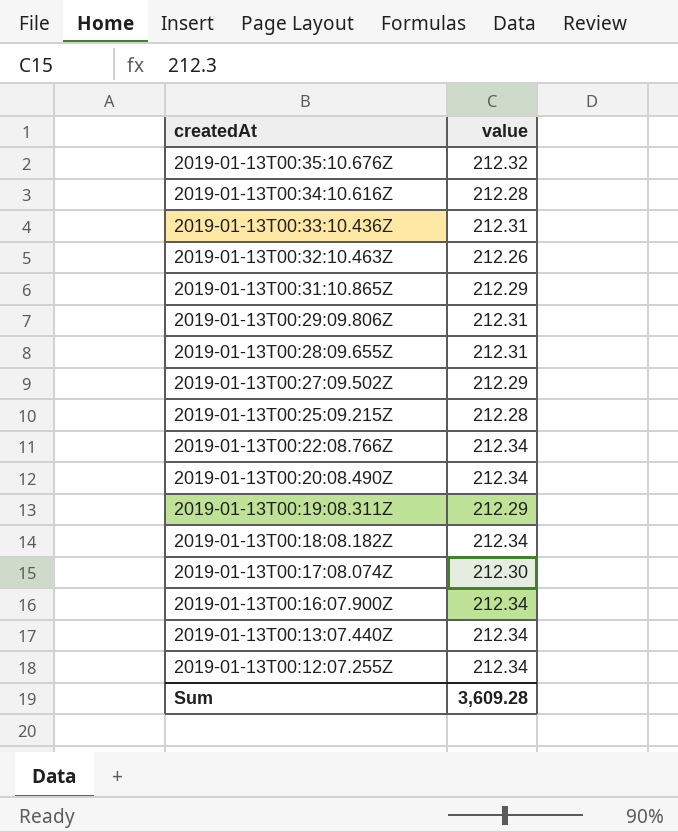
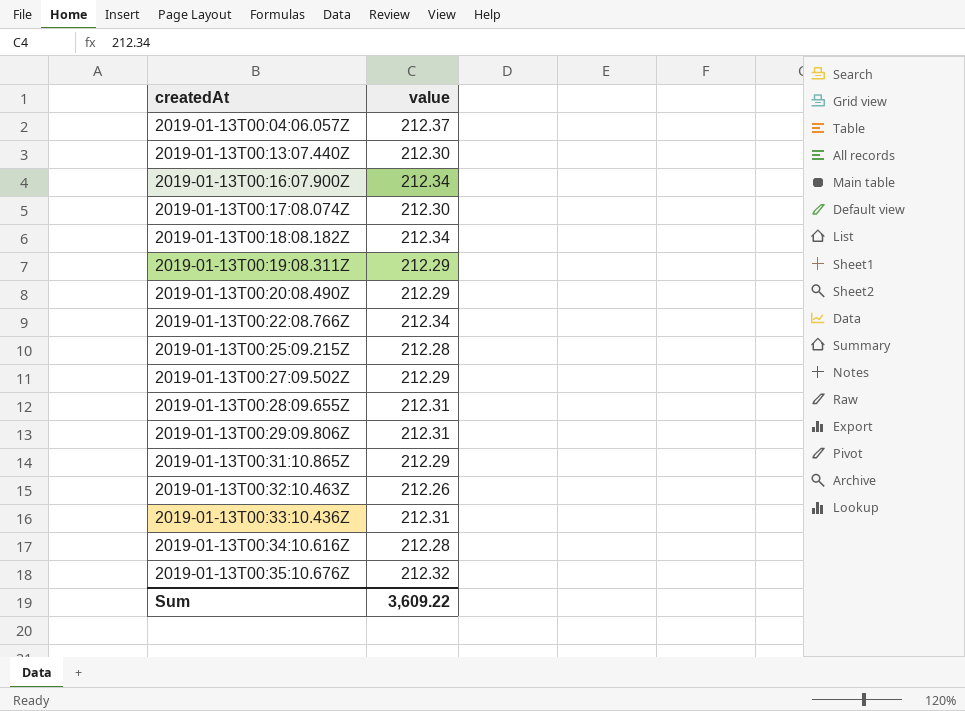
row order: createdAt descending -> createdAt ascending
row 2019-01-13T00:12:07.255Z: 212.34 -> none
row 2019-01-13T00:04:06.057Z: none -> 212.37
2019-01-13T00:13:07.440Z | value: 212.34 -> 212.30
2019-01-13T00:20:08.490Z | value: 212.34 -> 212.29
Sum | value: 3,609.28 -> 3,609.22

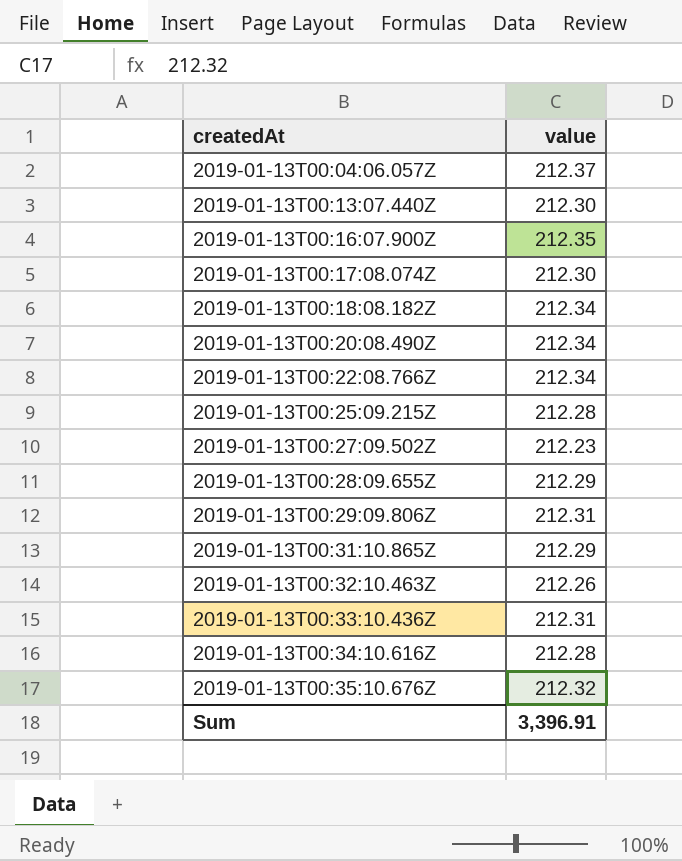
row 2019-01-13T00:19:08.311Z: 212.29 -> none
2019-01-13T00:16:07.900Z | value: 212.34 -> 212.35
2019-01-13T00:20:08.490Z | value: 212.29 -> 212.34
2019-01-13T00:27:09.502Z | value: 212.29 -> 212.23
2019-01-13T00:28:09.655Z | value: 212.31 -> 212.29
Sum | value: 3,609.22 -> 3,396.91

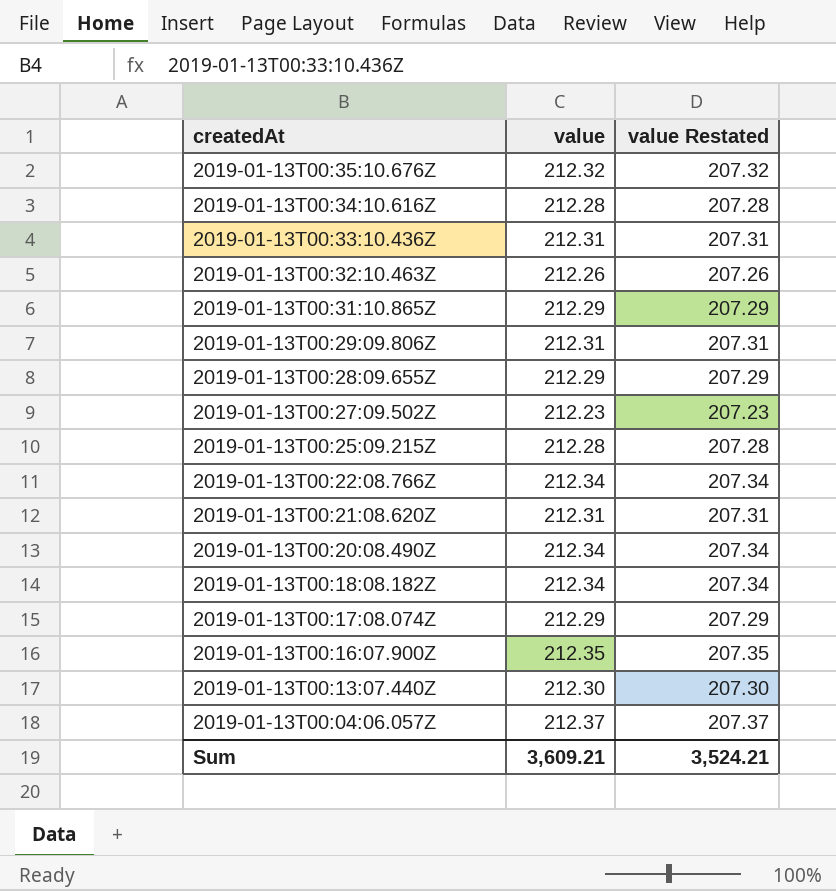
row order: createdAt ascending -> createdAt descending
column value Restated | formula: none -> [value] - 5
row 2019-01-13T00:21:08.620Z: none -> 212.31 | 207.31
2019-01-13T00:17:08.074Z | value: 212.30 -> 212.29
Sum | value: 3,396.91 -> 3,609.21

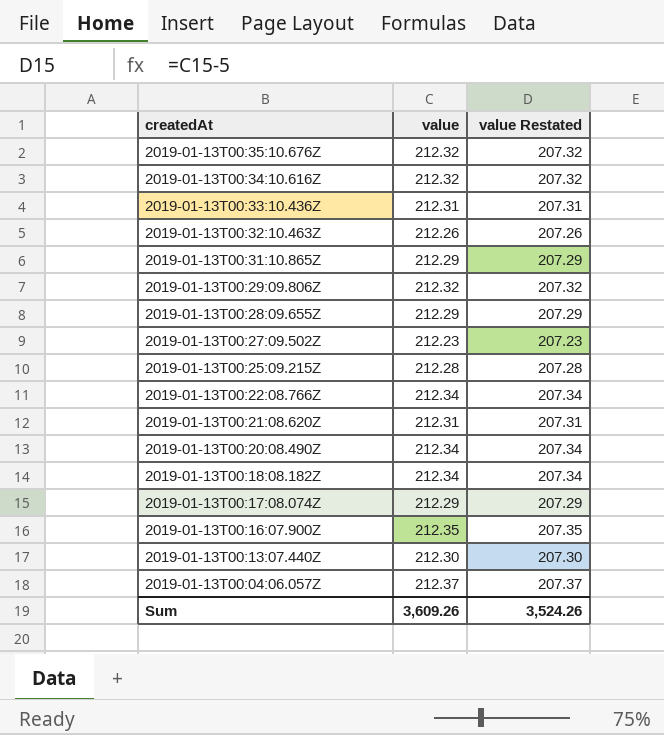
2019-01-13T00:34:10.616Z | value: 212.28 -> 212.32
2019-01-13T00:34:10.616Z | value Restated: 207.28 -> 207.32
2019-01-13T00:29:09.806Z | value: 212.31 -> 212.32
2019-01-13T00:29:09.806Z | value Restated: 207.31 -> 207.32
Sum | value: 3,609.21 -> 3,609.26
Sum | value Restated: 3,524.21 -> 3,524.26

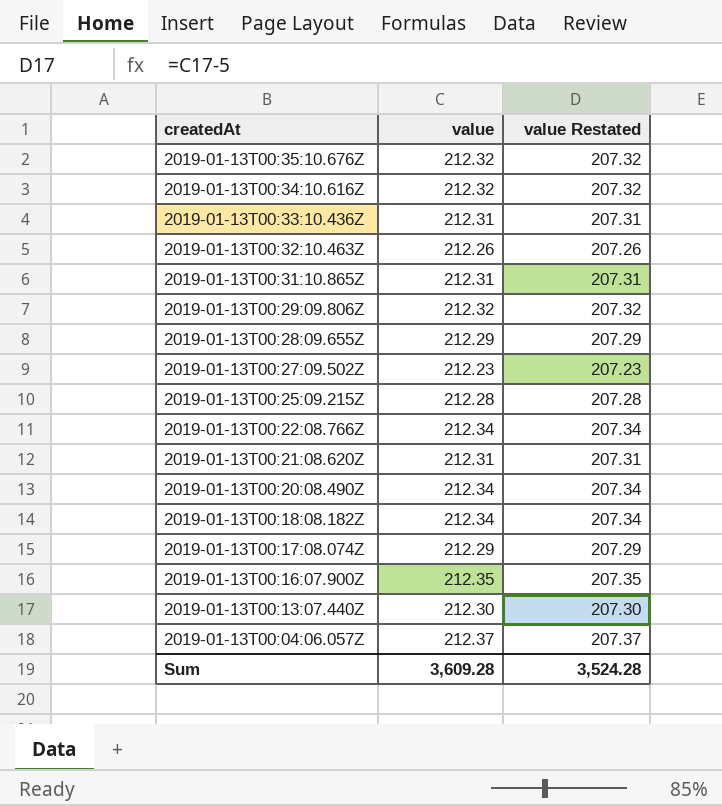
2019-01-13T00:31:10.865Z | value: 212.29 -> 212.31
2019-01-13T00:31:10.865Z | value Restated: 207.29 -> 207.31
Sum | value: 3,609.26 -> 3,609.28
Sum | value Restated: 3,524.26 -> 3,524.28

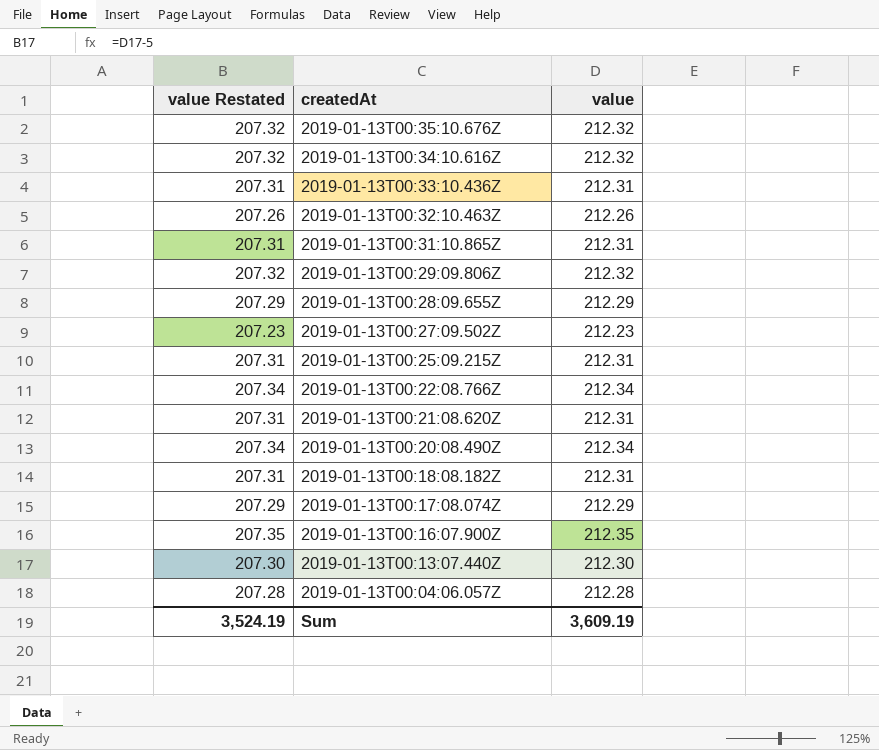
column value Restated | position: 3 -> 1
2019-01-13T00:25:09.215Z | value Restated: 207.28 -> 207.31
2019-01-13T00:25:09.215Z | value: 212.28 -> 212.31
2019-01-13T00:18:08.182Z | value Restated: 207.34 -> 207.31
2019-01-13T00:18:08.182Z | value: 212.34 -> 212.31
2019-01-13T00:04:06.057Z | value Restated: 207.37 -> 207.28
2019-01-13T00:04:06.057Z | value: 212.37 -> 212.28
Sum | value Restated: 3,524.28 -> 3,524.19
Sum | value: 3,609.28 -> 3,609.19

